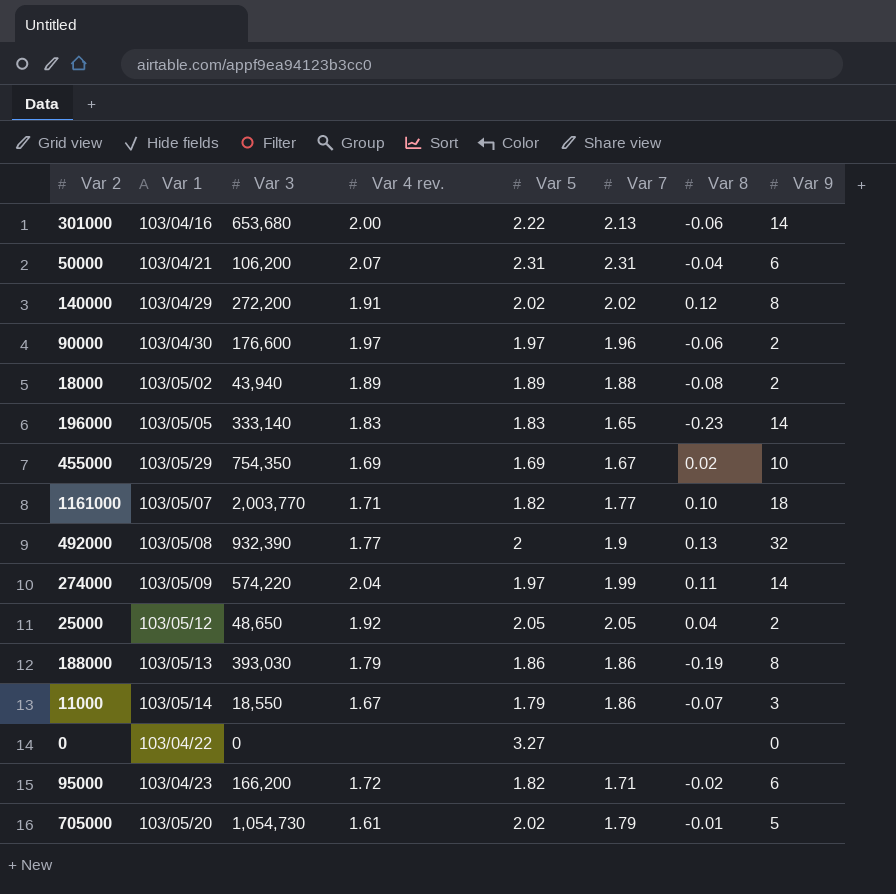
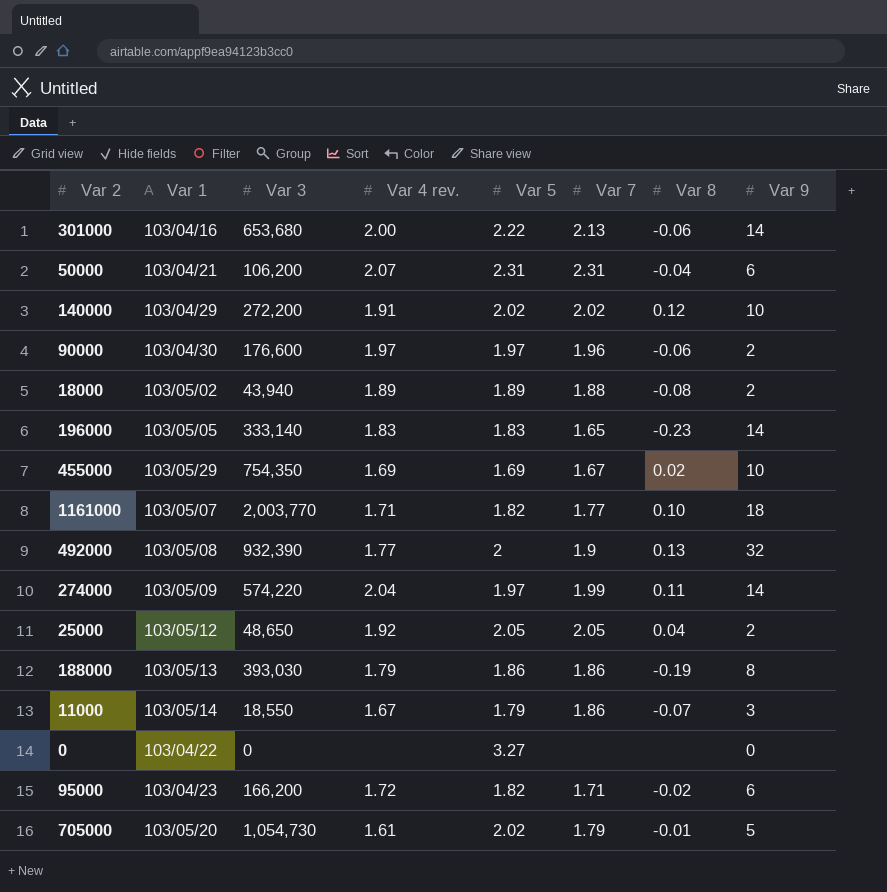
140000 | Var 9: 8 -> 10

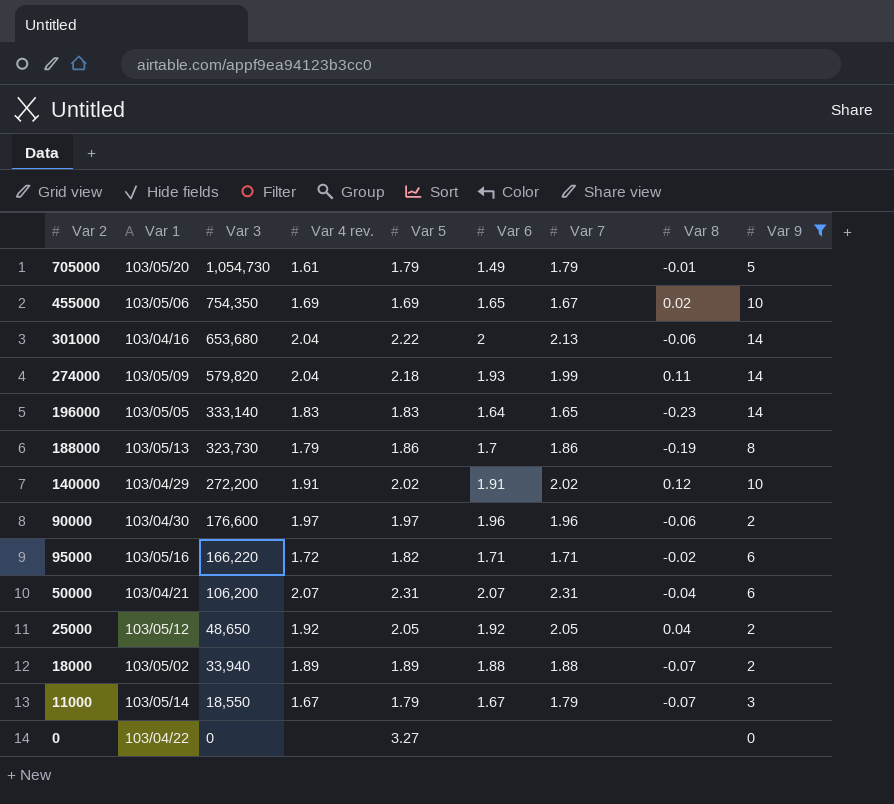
filter: none -> Var 9 <= 14
row order: none -> Var 3 descending
column Var 6 | position: none -> 6
705000 | Var 5: 2.02 -> 1.79
455000 | Var 1: 103/05/29 -> 103/05/06
301000 | Var 4 rev.: 2.00 -> 2.04
274000 | Var 3: 574,220 -> 579,820
274000 | Var 5: 1.97 -> 2.18
188000 | Var 3: 393,030 -> 323,730
95000 | Var 1: 103/04/23 -> 103/05/16
95000 | Var 3: 166,200 -> 166,220
18000 | Var 3: 43,940 -> 33,940
18000 | Var 8: -0.08 -> -0.07
11000 | Var 7: 1.86 -> 1.79

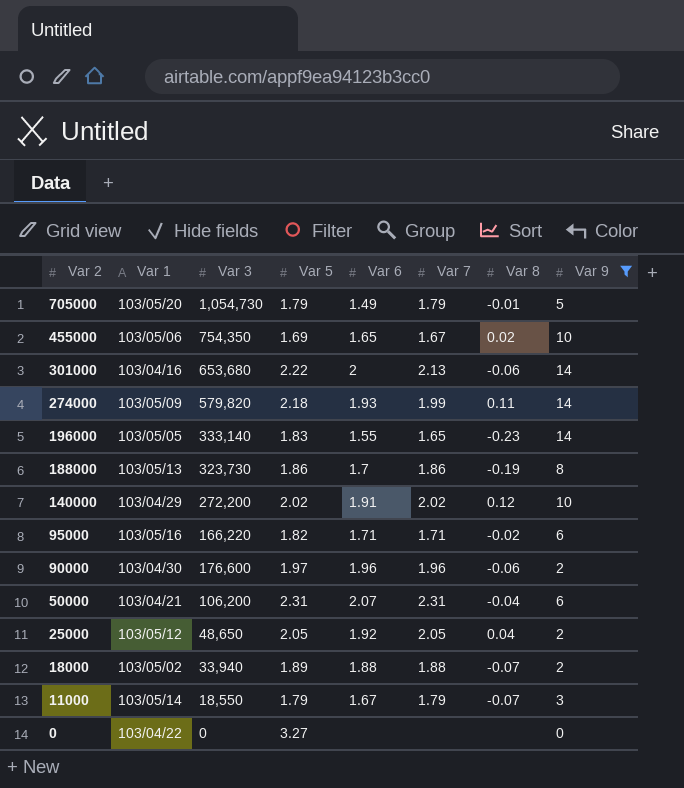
row order: Var 3 descending -> Var 2 descending
column Var 4 rev. | position: 4 -> none
196000 | Var 6: 1.64 -> 1.55

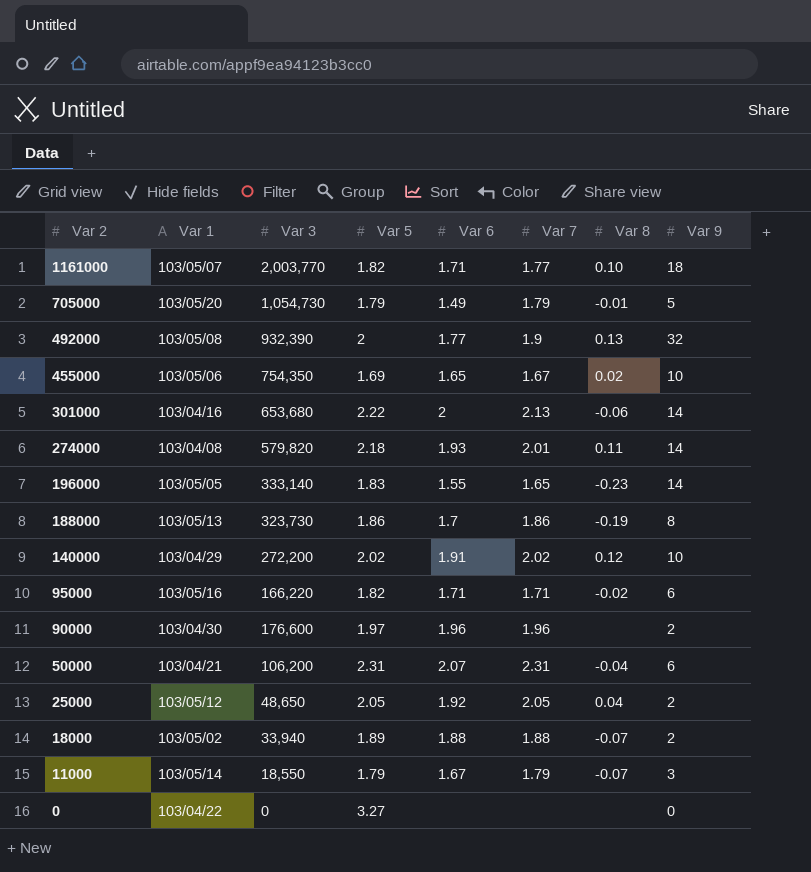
filter: Var 9 <= 14 -> none
274000 | Var 1: 103/05/09 -> 103/04/08
274000 | Var 7: 1.99 -> 2.01
90000 | Var 8: -0.06 -> none

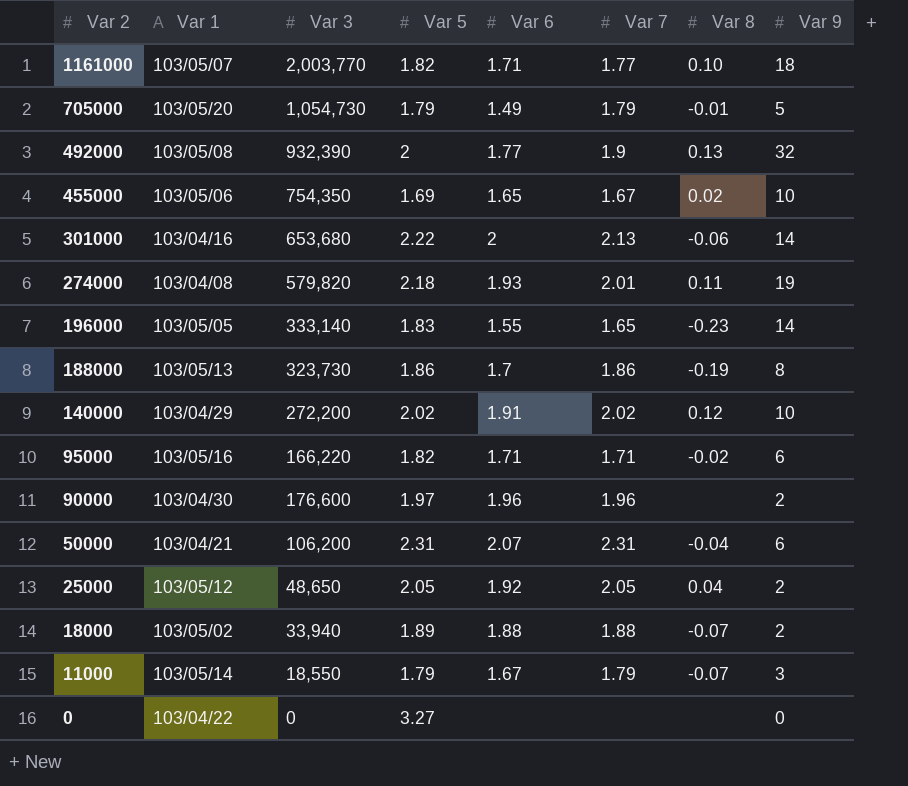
274000 | Var 9: 14 -> 19

